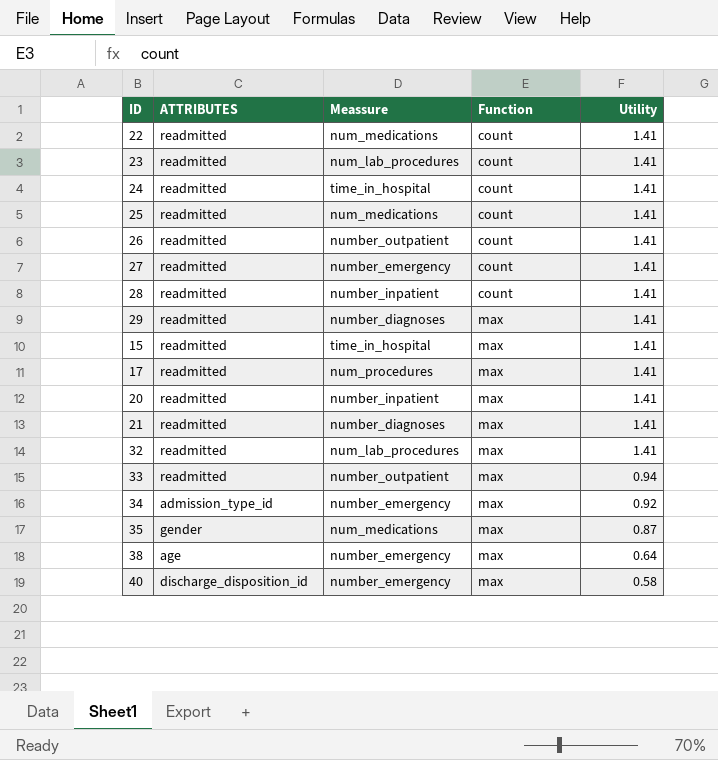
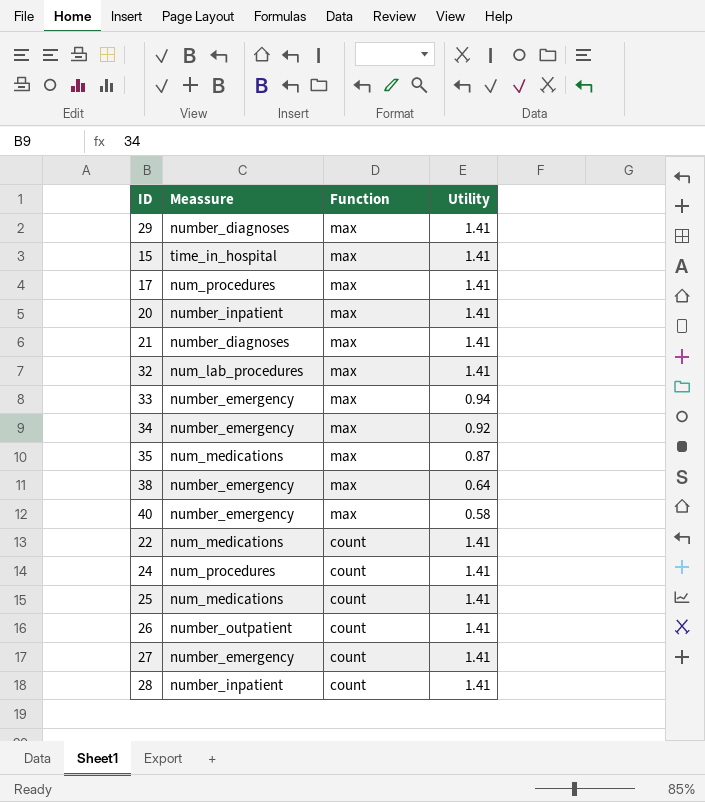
row order: Function ascending -> Function descending
column ATTRIBUTES | position: 2 -> none
row 23: readmitted | num_lab_procedures | count | 1.41 -> none
33 | Meassure: number_outpatient -> number_emergency
24 | Meassure: time_in_hospital -> num_procedures

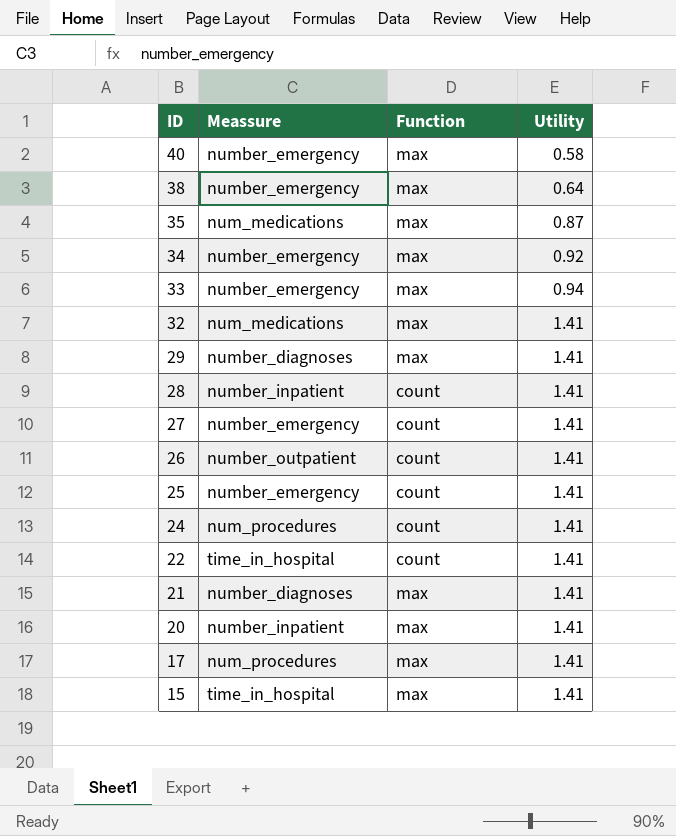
row order: Function descending -> ID descending
32 | Meassure: num_lab_procedures -> num_medications
25 | Meassure: num_medications -> number_emergency
22 | Meassure: num_medications -> time_in_hospital

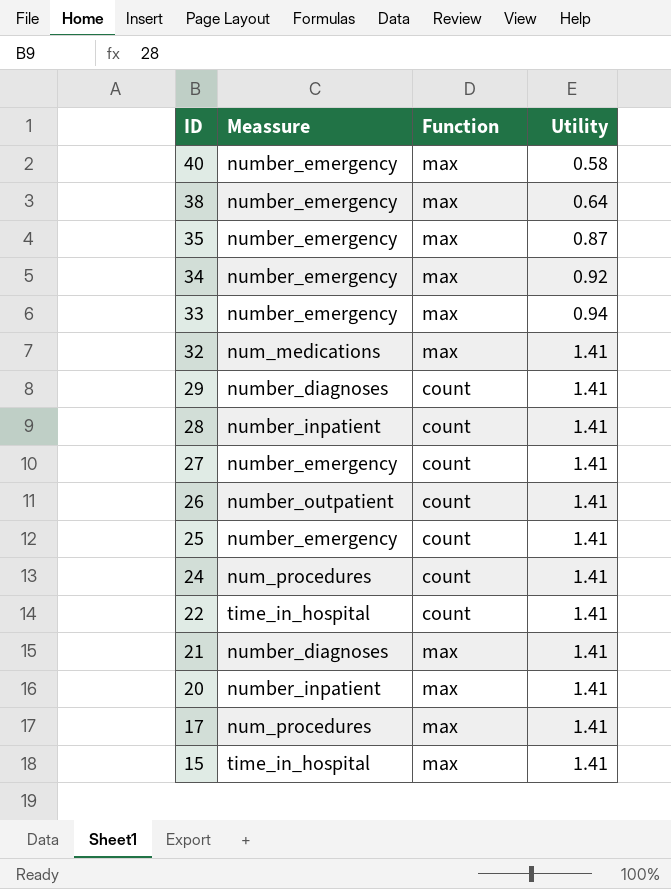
35 | Meassure: num_medications -> number_emergency
29 | Function: max -> count

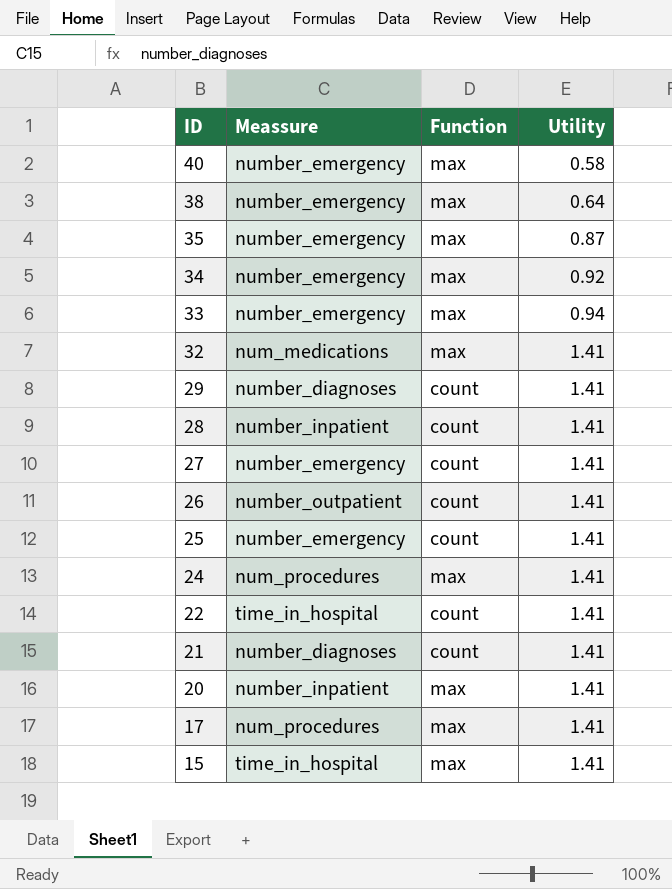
24 | Function: count -> max
21 | Function: max -> count

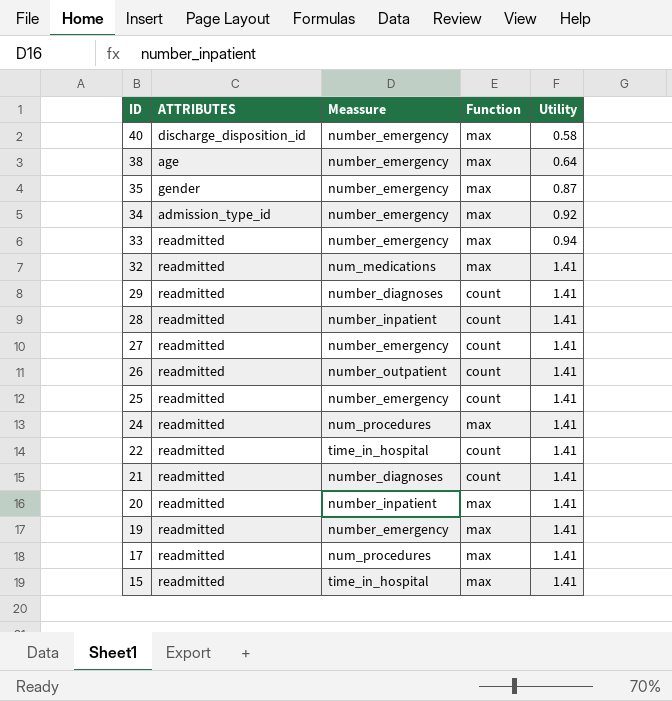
column ATTRIBUTES | position: none -> 2
row 19: none -> readmitted | number_emergency | max | 1.41

